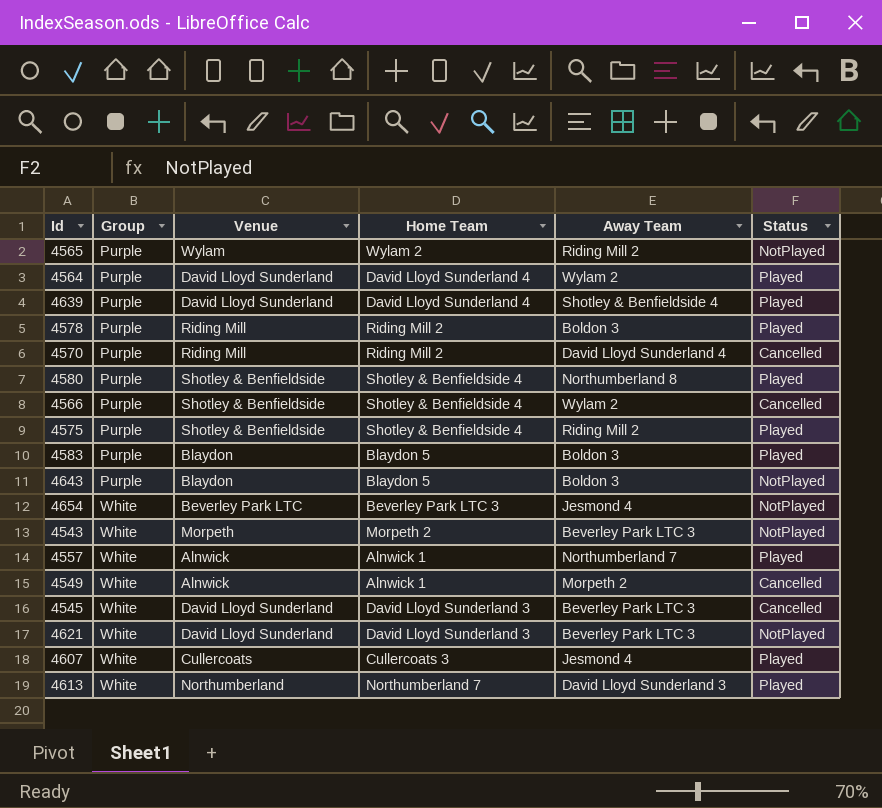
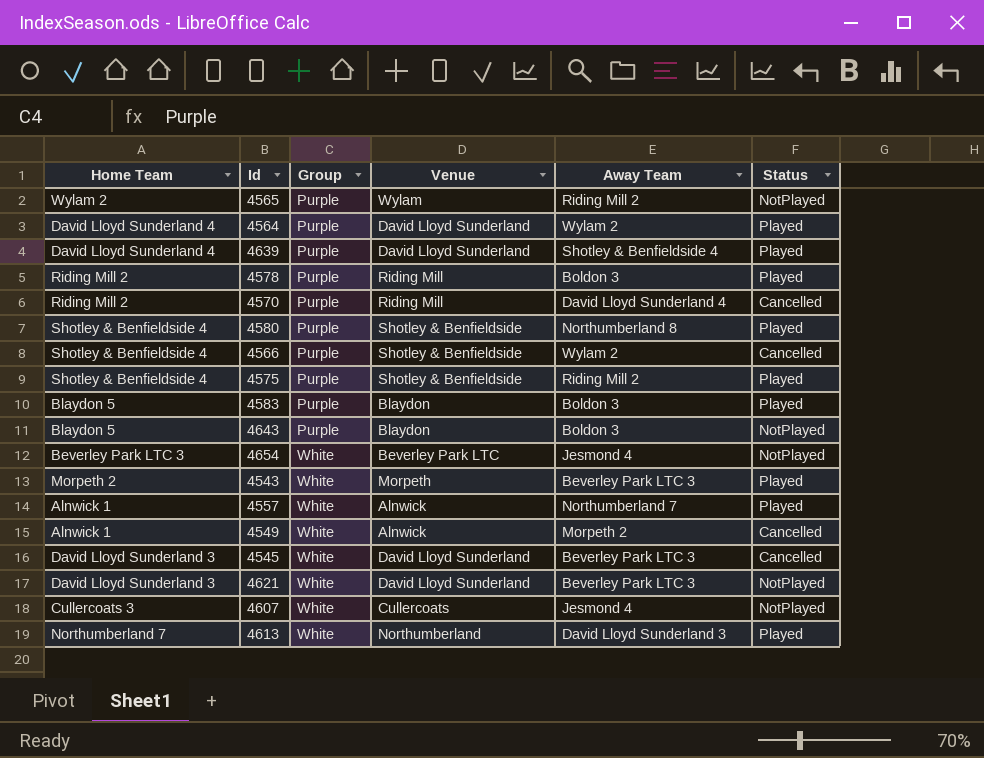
column Home Team | position: 4 -> 1
4543 | Status: NotPlayed -> Played
4607 | Status: Played -> NotPlayed

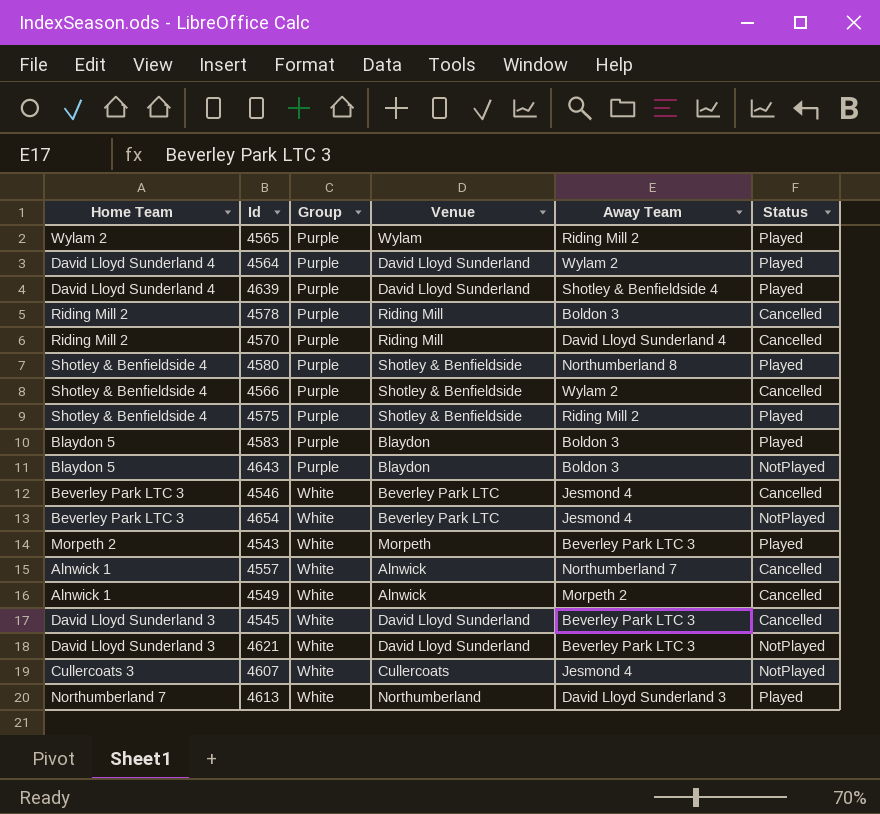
4565 | Status: NotPlayed -> Played
4578 | Status: Played -> Cancelled
row 4546: none -> Beverley Park LTC 3 | White | Beverley Park LTC | Jesmond 4 | Cancelled
4557 | Status: Played -> Cancelled

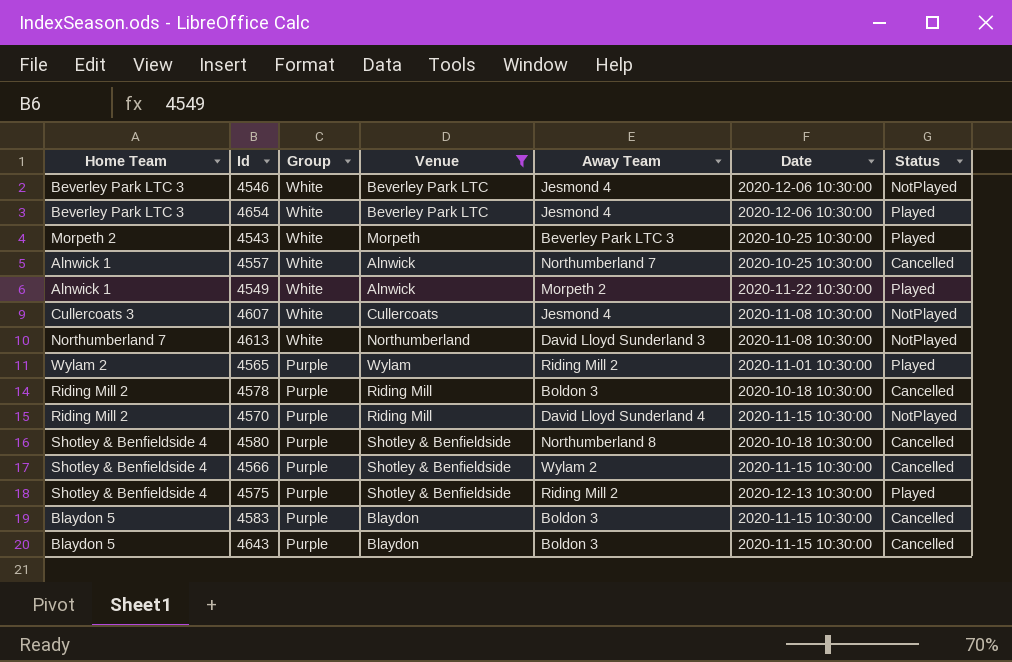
filter: none -> Venue != David Lloyd Sunderland
row order: Group ascending -> Group descending
column Date | position: none -> 6
4546 | Status: Cancelled -> NotPlayed
4654 | Status: NotPlayed -> Played
4549 | Status: Cancelled -> Played
4613 | Status: Played -> NotPlayed
4570 | Status: Cancelled -> NotPlayed
4580 | Status: Played -> Cancelled
4583 | Status: Played -> Cancelled
4643 | Status: NotPlayed -> Cancelled

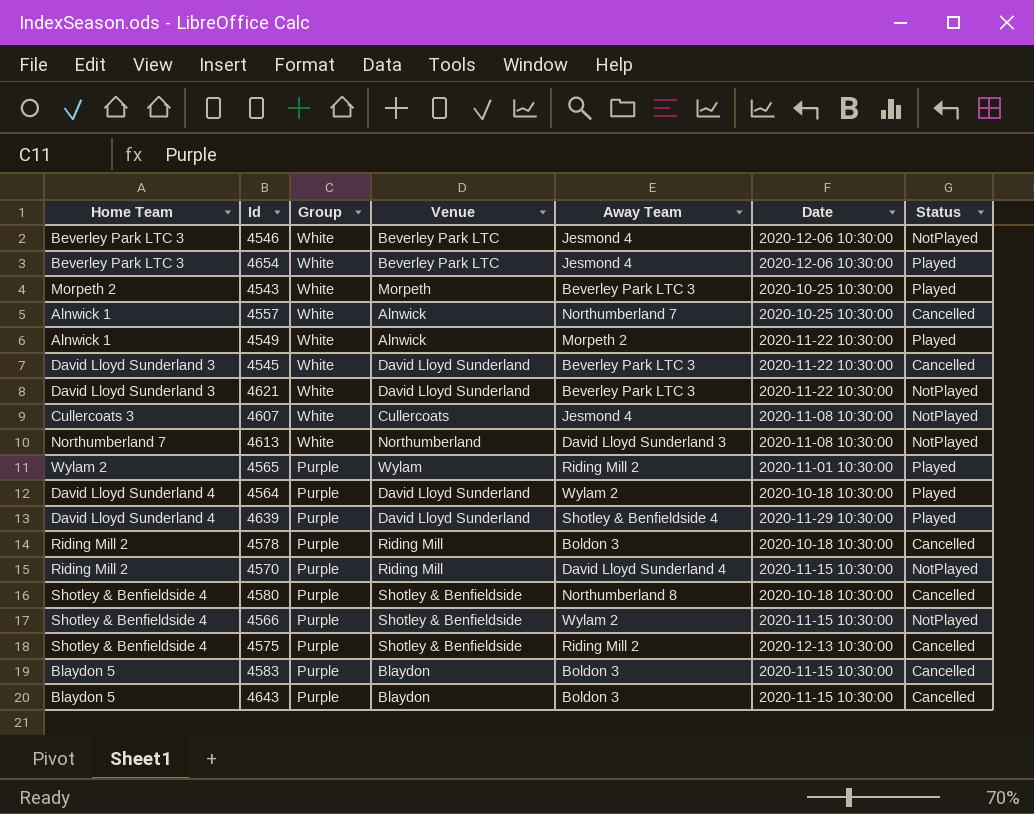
filter: Venue != David Lloyd Sunderland -> none
4566 | Status: Cancelled -> NotPlayed
4575 | Status: Played -> Cancelled

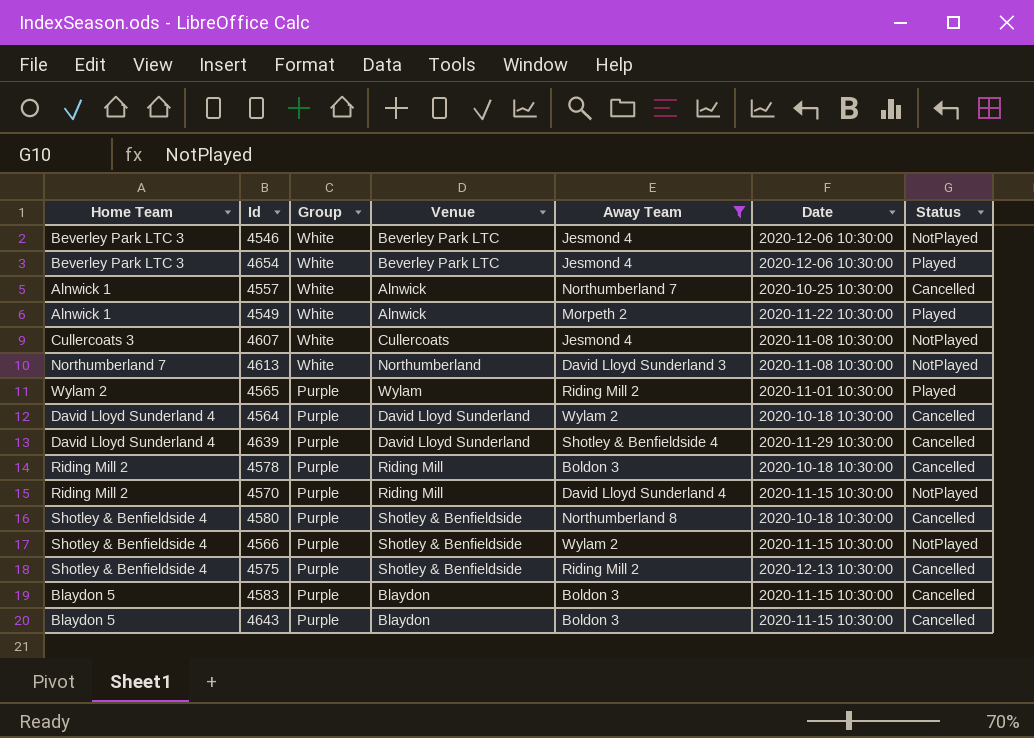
filter: none -> Away Team != Beverley Park LTC 3
4564 | Status: Played -> Cancelled
4639 | Status: Played -> Cancelled

